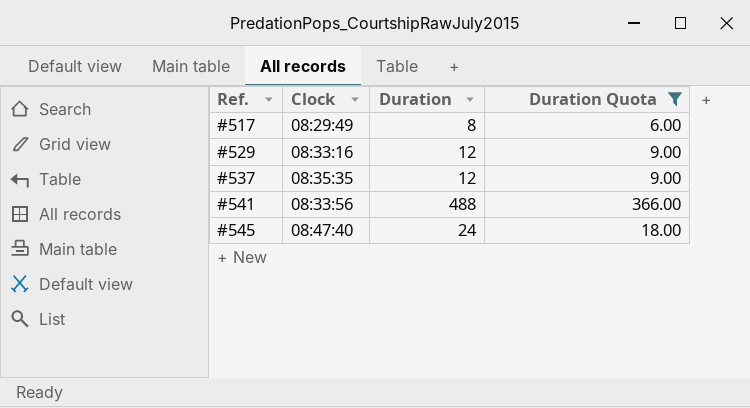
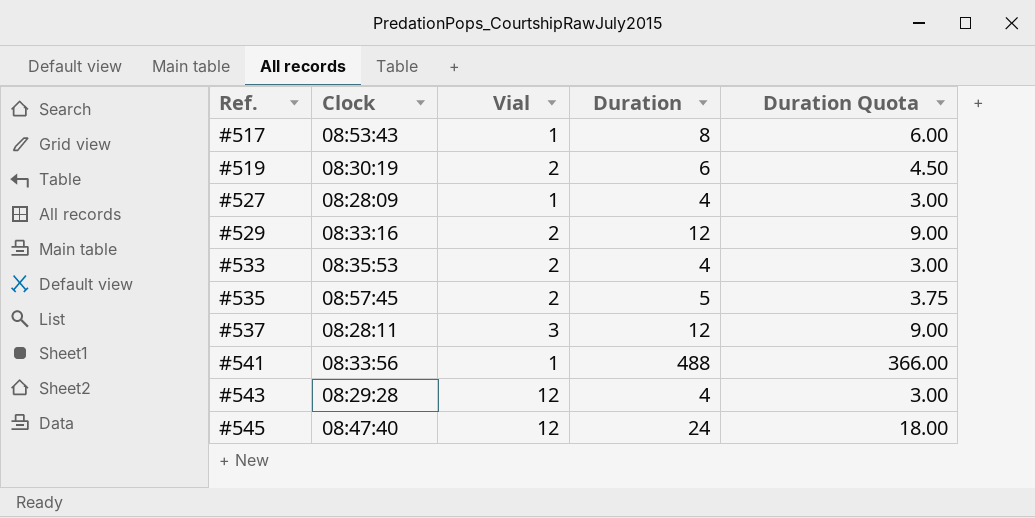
filter: Duration Quota >= 6.00 -> none
column Vial | position: none -> 3
#517 | Clock: 08:29:49 -> 08:53:43
#537 | Clock: 08:35:35 -> 08:28:11

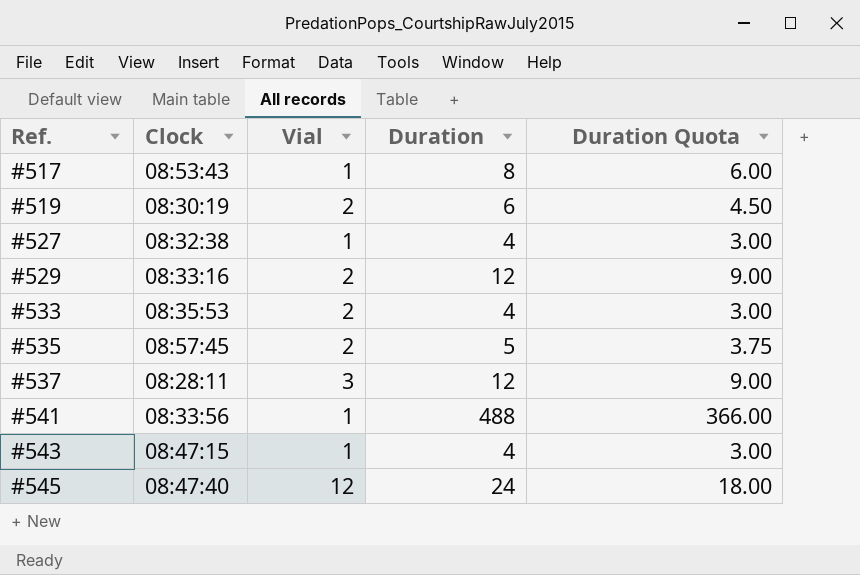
#527 | Clock: 08:28:09 -> 08:32:38
#543 | Clock: 08:29:28 -> 08:47:15
#543 | Vial: 12 -> 1

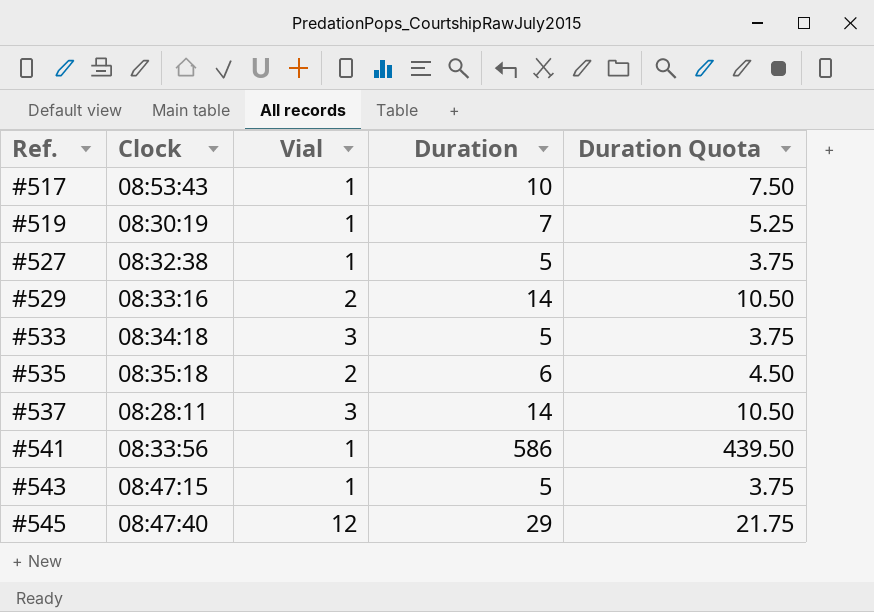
#517 | Duration: 8 -> 10
#517 | Duration Quota: 6.00 -> 7.50
#519 | Vial: 2 -> 1
#519 | Duration: 6 -> 7
#519 | Duration Quota: 4.50 -> 5.25
#527 | Duration: 4 -> 5
#527 | Duration Quota: 3.00 -> 3.75
#529 | Duration: 12 -> 14
#529 | Duration Quota: 9.00 -> 10.50
#533 | Clock: 08:35:53 -> 08:34:18
#533 | Vial: 2 -> 3
#533 | Duration: 4 -> 5
#533 | Duration Quota: 3.00 -> 3.75
#535 | Clock: 08:57:45 -> 08:35:18
#535 | Duration: 5 -> 6
#535 | Duration Quota: 3.75 -> 4.50
#537 | Duration: 12 -> 14
#537 | Duration Quota: 9.00 -> 10.50
#541 | Duration: 488 -> 586
#541 | Duration Quota: 366.00 -> 439.50
#543 | Duration: 4 -> 5
#543 | Duration Quota: 3.00 -> 3.75
#545 | Duration: 24 -> 29
#545 | Duration Quota: 18.00 -> 21.75

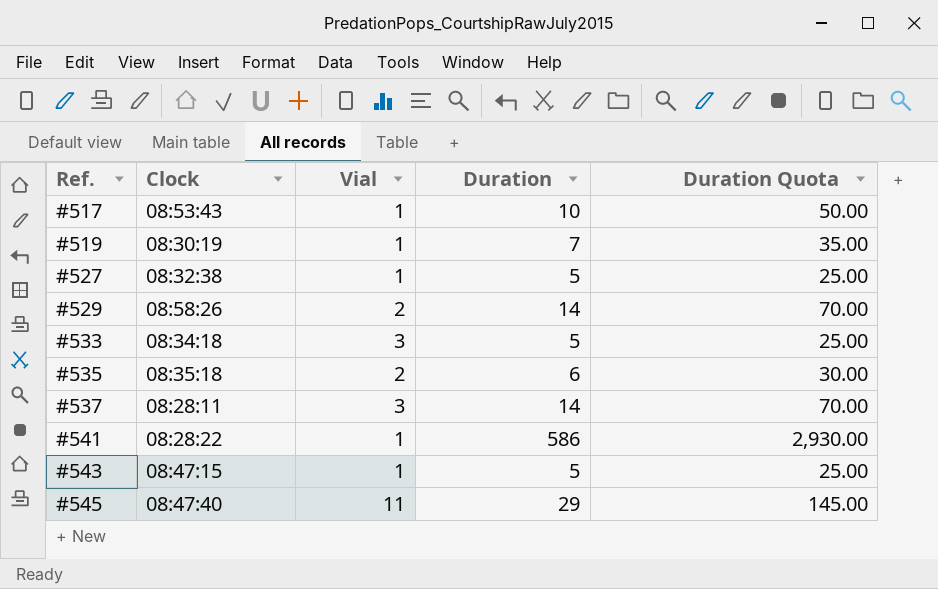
column Duration Quota | formula: [Duration] * 0.75 -> [Duration] * 5
#529 | Clock: 08:33:16 -> 08:58:26
#541 | Clock: 08:33:56 -> 08:28:22
#545 | Vial: 12 -> 11

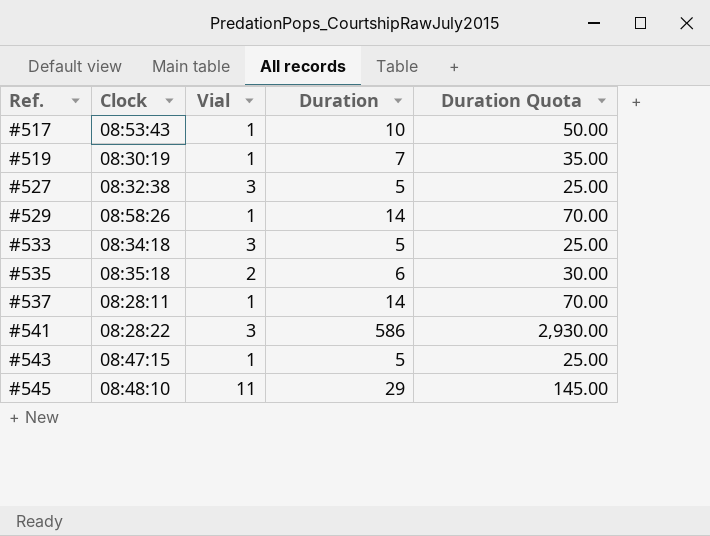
#527 | Vial: 1 -> 3
#529 | Vial: 2 -> 1
#537 | Vial: 3 -> 1
#541 | Vial: 1 -> 3
#545 | Clock: 08:47:40 -> 08:48:10

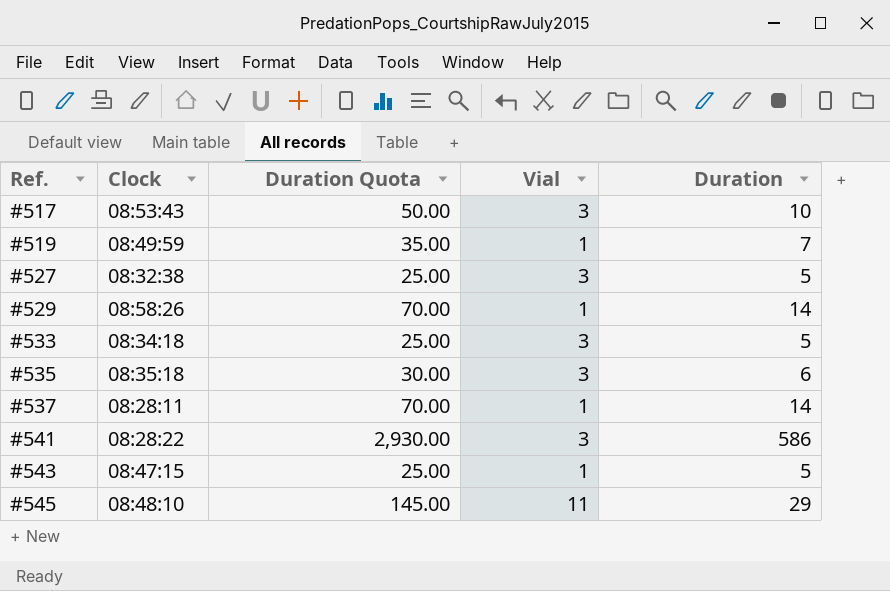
column Duration Quota | position: 5 -> 3
#517 | Vial: 1 -> 3
#519 | Clock: 08:30:19 -> 08:49:59
#535 | Vial: 2 -> 3

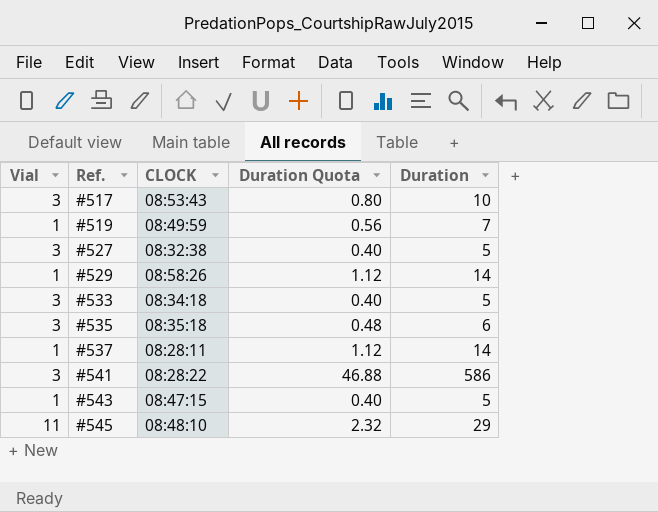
column Vial | position: 4 -> 1
column name: Clock -> CLOCK
column Duration Quota | formula: [Duration] * 5 -> [Duration] * 0.08

